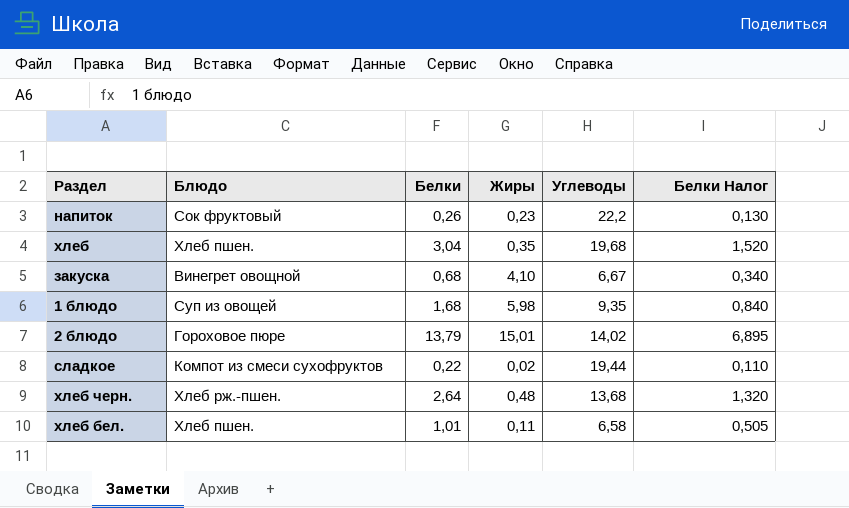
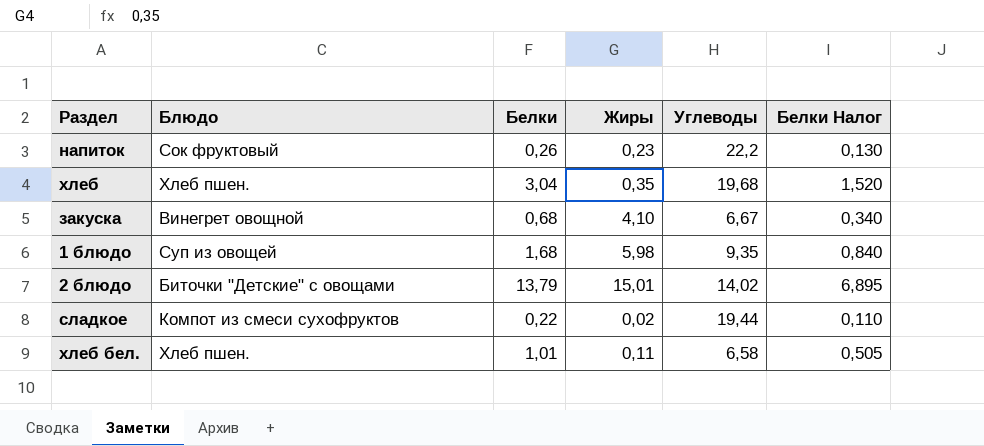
row хлеб черн.: Хлеб рж.-пшен. | 2,64 | 0,48 | 13,68 | 1,320 -> none
2 блюдо | Блюдо: Гороховое пюре -> Биточки "Детские" с овощами

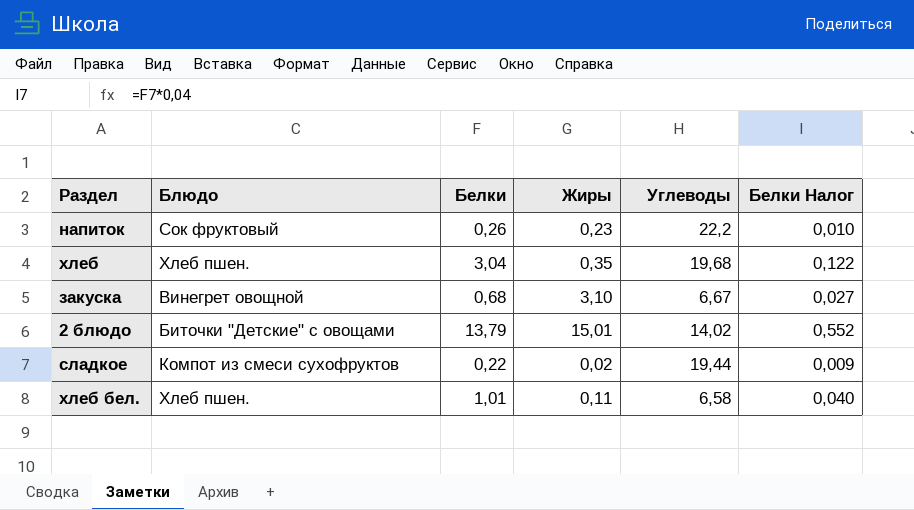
column Белки Налог | formula: [Белки] * 0,5 -> [Белки] * 0,04
row 1 блюдо: Суп из овощей | 1,68 | 5,98 | 9,35 | 0,840 -> none
закуска | Жиры: 4,10 -> 3,10

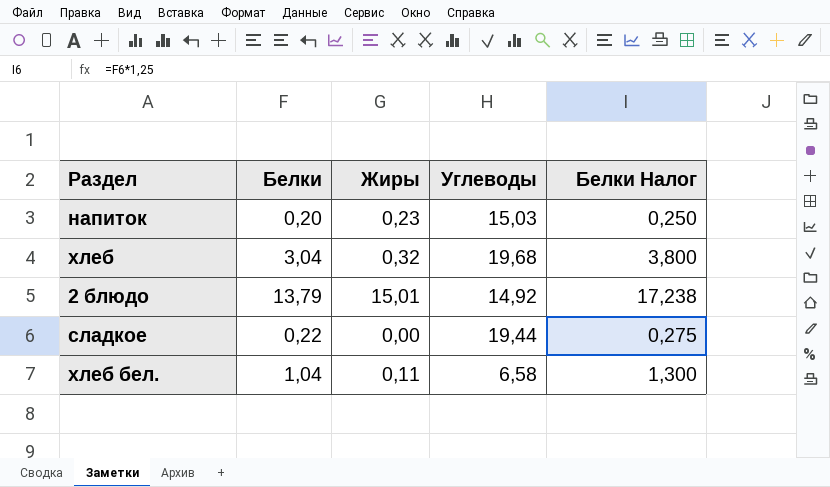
column Блюдо | position: 2 -> none
column Белки Налог | formula: [Белки] * 0,04 -> [Белки] * 1,25
row закуска: Винегрет овощной | 0,68 | 3,10 | 6,67 | 0,027 -> none
напиток | Белки: 0,26 -> 0,20
напиток | Углеводы: 22,2 -> 15,03
хлеб | Жиры: 0,35 -> 0,32
2 блюдо | Углеводы: 14,02 -> 14,92
сладкое | Жиры: 0,02 -> 0,00
хлеб бел. | Белки: 1,01 -> 1,04

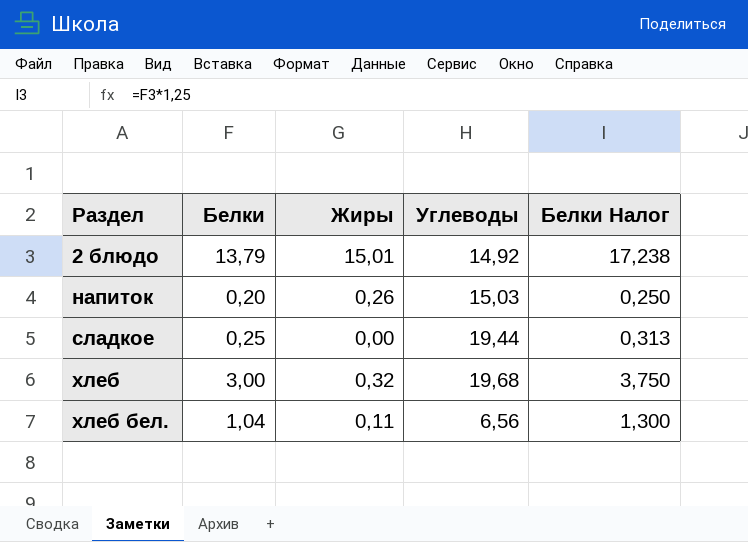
row order: none -> Раздел ascending
напиток | Жиры: 0,23 -> 0,26
сладкое | Белки: 0,22 -> 0,25
сладкое | Белки Налог: 0,275 -> 0,313
хлеб | Белки: 3,04 -> 3,00
хлеб | Белки Налог: 3,800 -> 3,750
хлеб бел. | Углеводы: 6,58 -> 6,56

